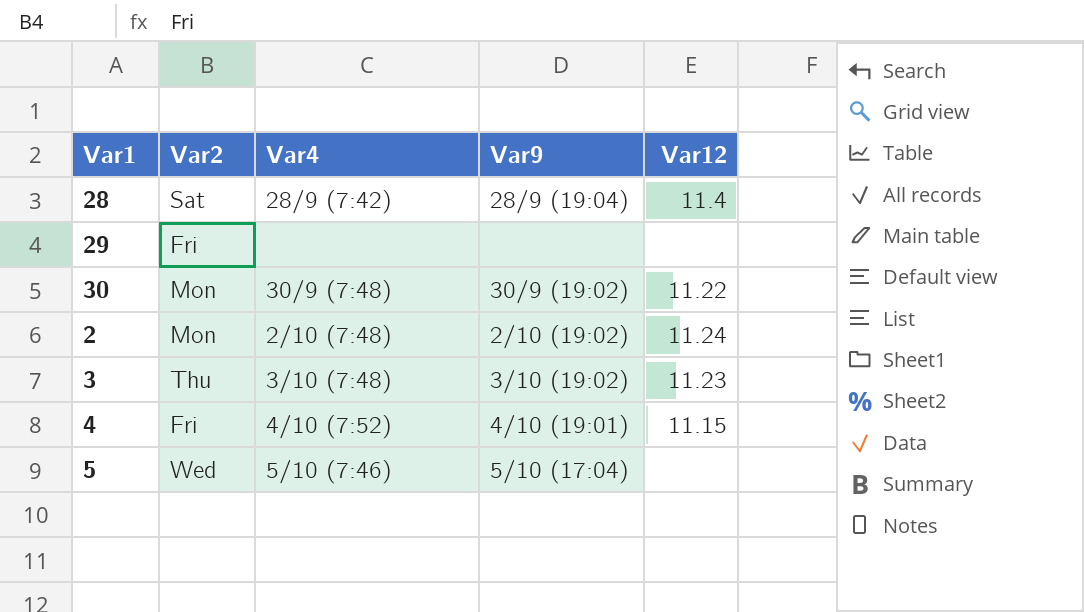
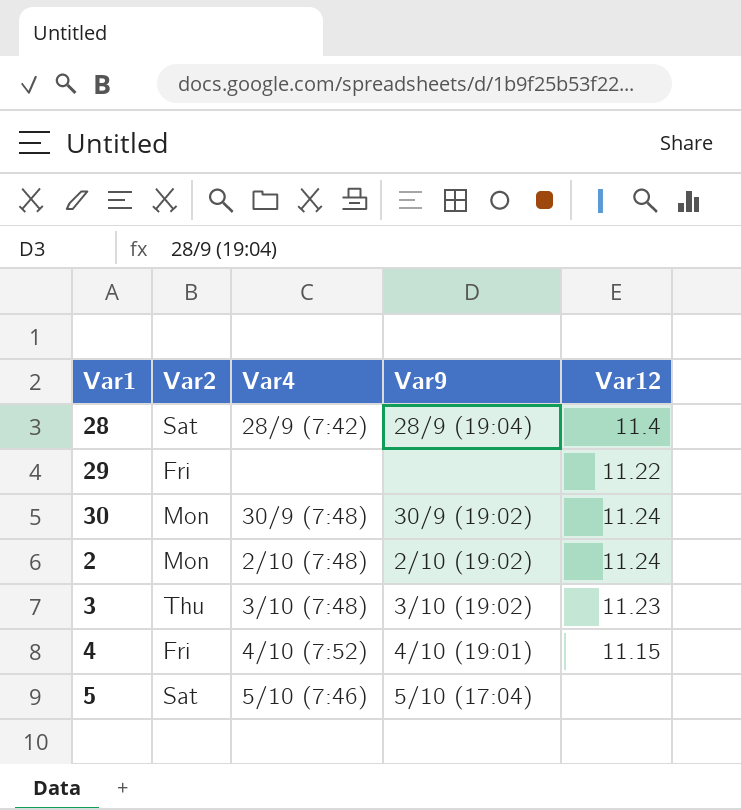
29 | Var12: none -> 11.22
30 | Var12: 11.22 -> 11.24
5 | Var2: Wed -> Sat

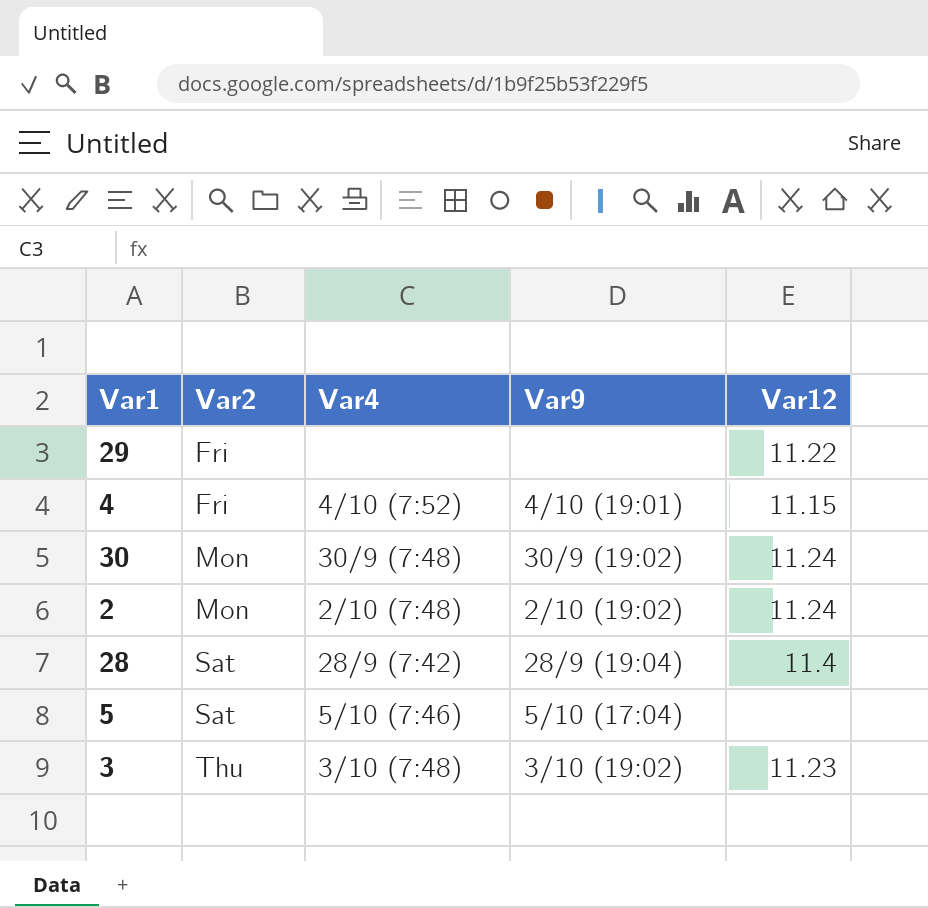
row order: none -> Var2 ascending

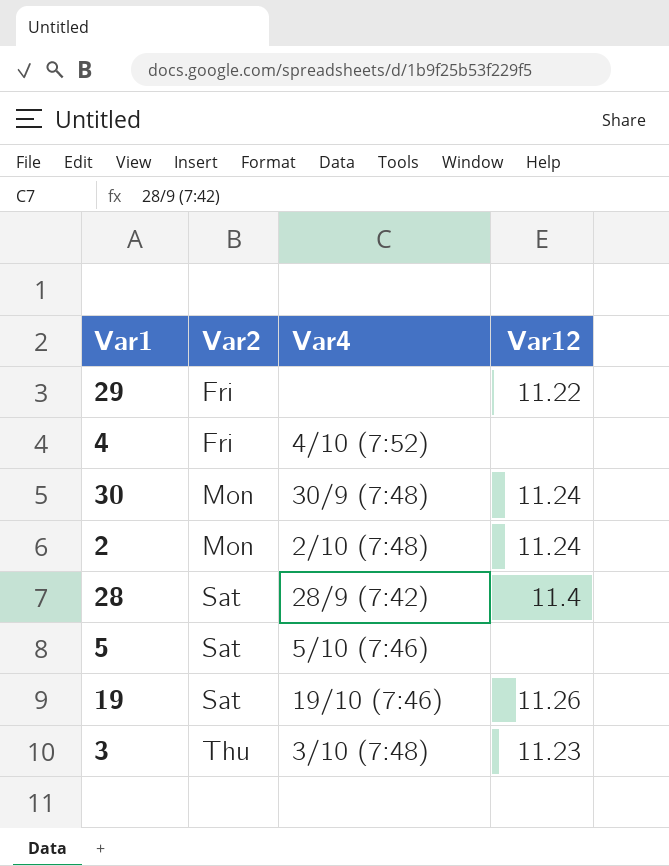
column Var9 | position: 4 -> none
4 | Var12: 11.15 -> none
row 19: none -> Sat | 19/10 (7:46) | 11.26

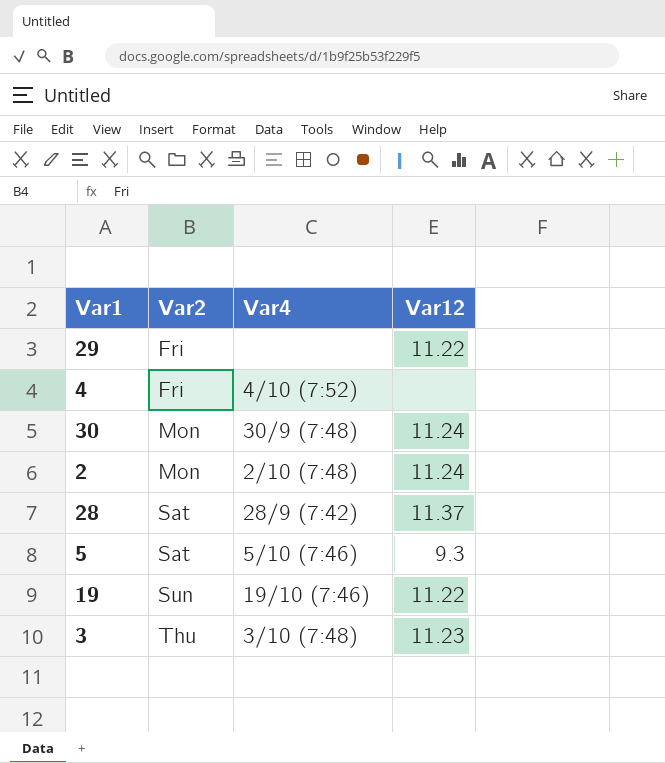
28 | Var12: 11.4 -> 11.37
5 | Var12: none -> 9.3
19 | Var2: Sat -> Sun
19 | Var12: 11.26 -> 11.22

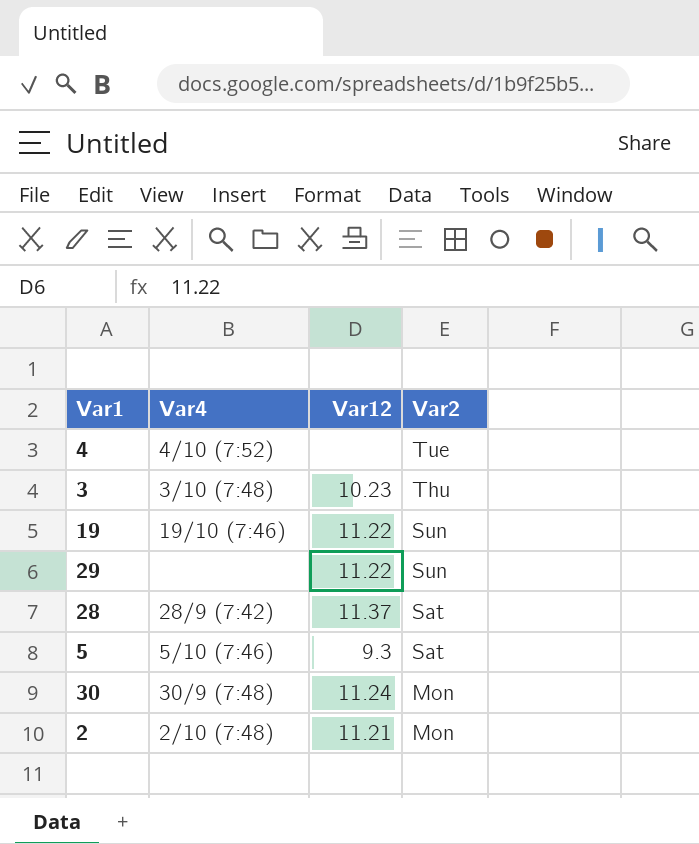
row order: Var2 ascending -> Var2 descending
column Var2 | position: 2 -> 4
4 | Var2: Fri -> Tue
3 | Var12: 11.23 -> 10.23
29 | Var2: Fri -> Sun
2 | Var12: 11.24 -> 11.21

